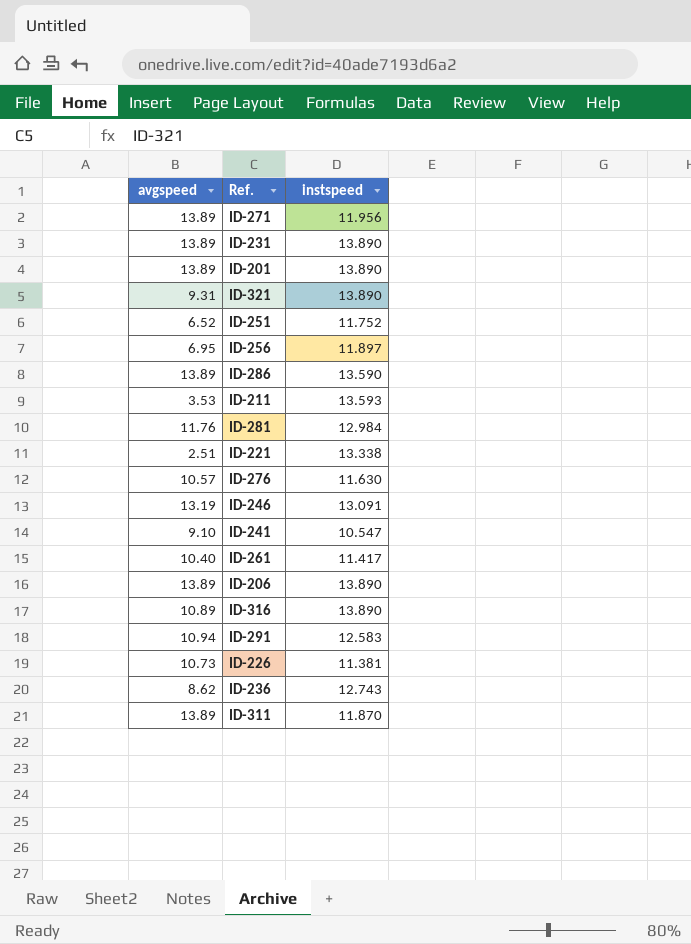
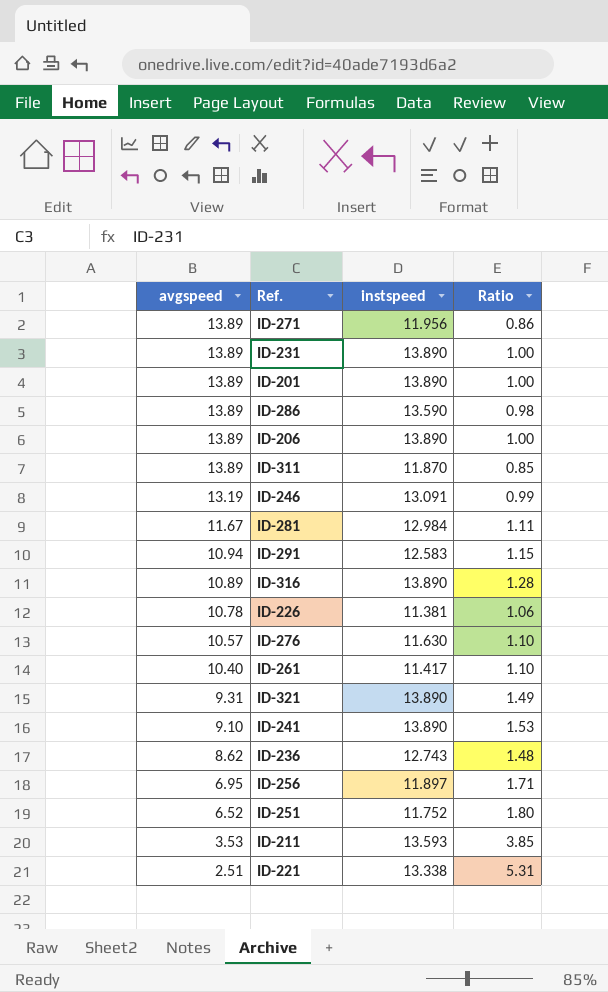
row order: none -> avgspeed descending
column Ratio | formula: none -> [instspeed] / [avgspeed]
ID-281 | avgspeed: 11.76 -> 11.67
ID-226 | avgspeed: 10.73 -> 10.78
ID-241 | instspeed: 10.547 -> 13.890

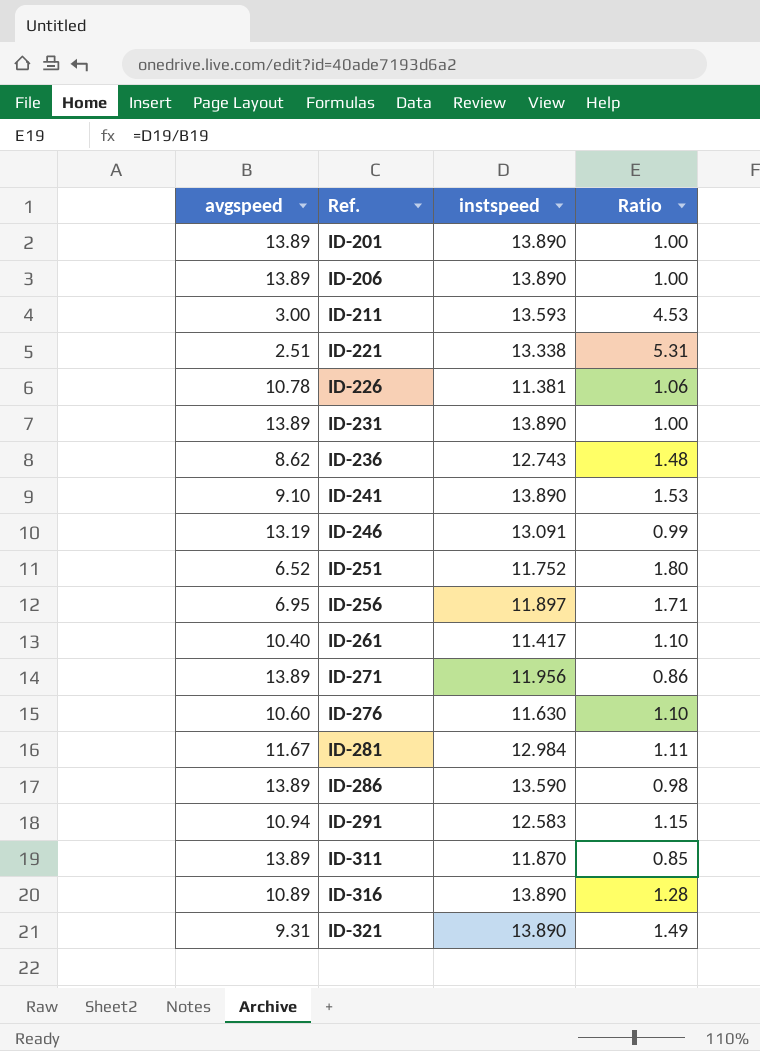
row order: avgspeed descending -> Ref. ascending
ID-211 | avgspeed: 3.53 -> 3.00
ID-211 | Ratio: 3.85 -> 4.53
ID-276 | avgspeed: 10.57 -> 10.60

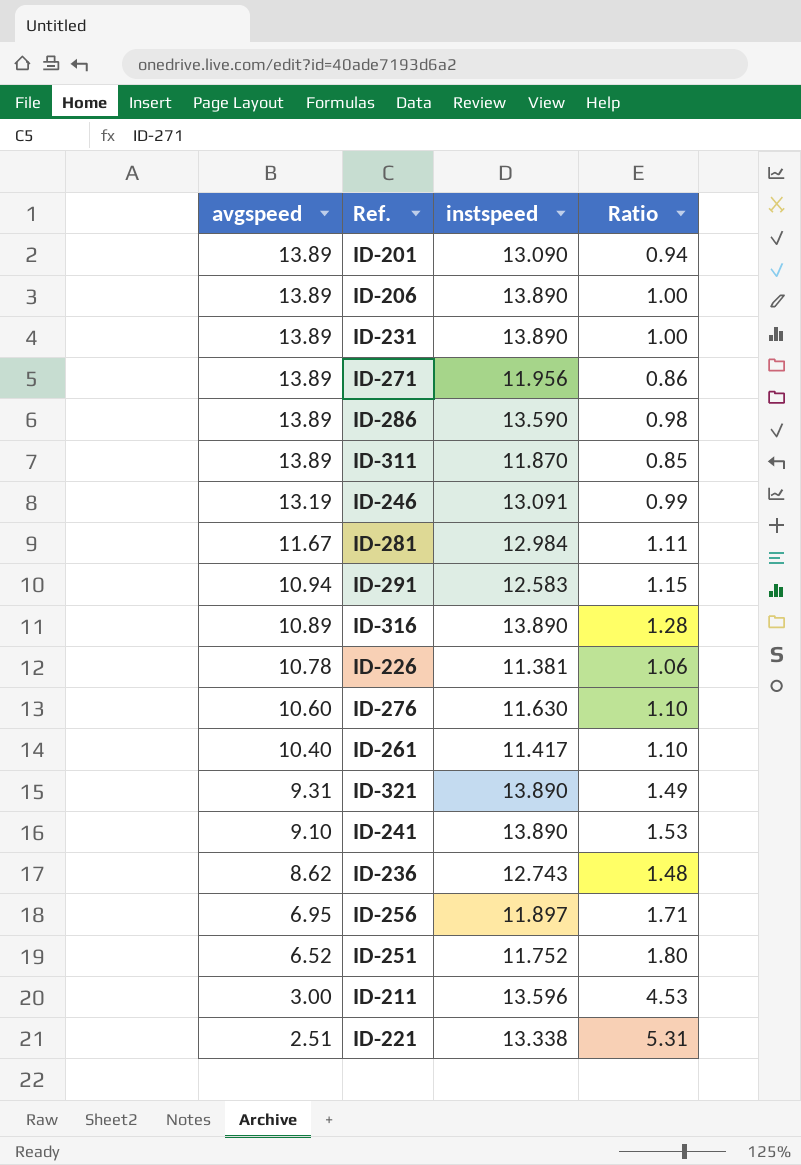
row order: Ref. ascending -> avgspeed descending
ID-201 | instspeed: 13.890 -> 13.090
ID-201 | Ratio: 1.00 -> 0.94
ID-211 | instspeed: 13.593 -> 13.596

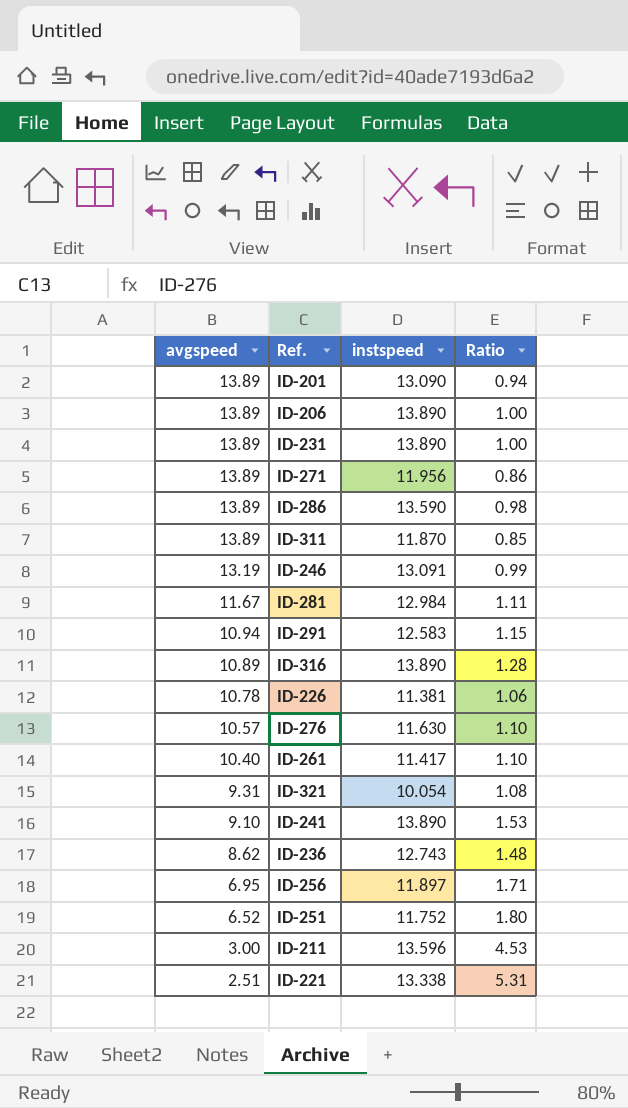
ID-276 | avgspeed: 10.60 -> 10.57
ID-321 | instspeed: 13.890 -> 10.054
ID-321 | Ratio: 1.49 -> 1.08

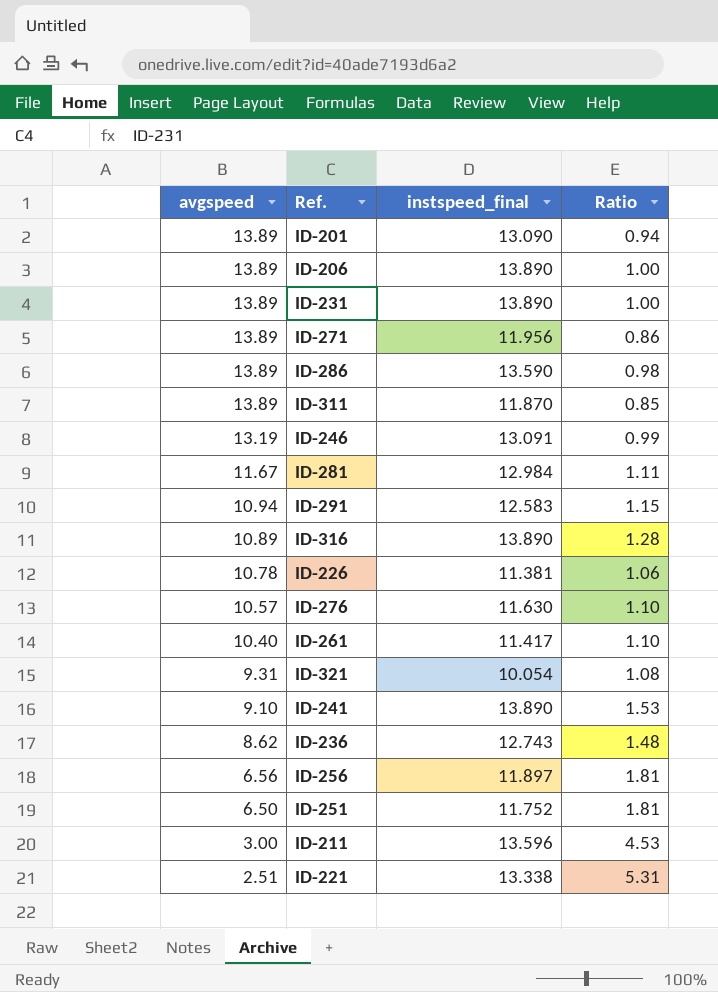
column name: instspeed -> instspeed_final
ID-256 | avgspeed: 6.95 -> 6.56
ID-256 | Ratio: 1.71 -> 1.81
ID-251 | avgspeed: 6.52 -> 6.50
ID-251 | Ratio: 1.80 -> 1.81

